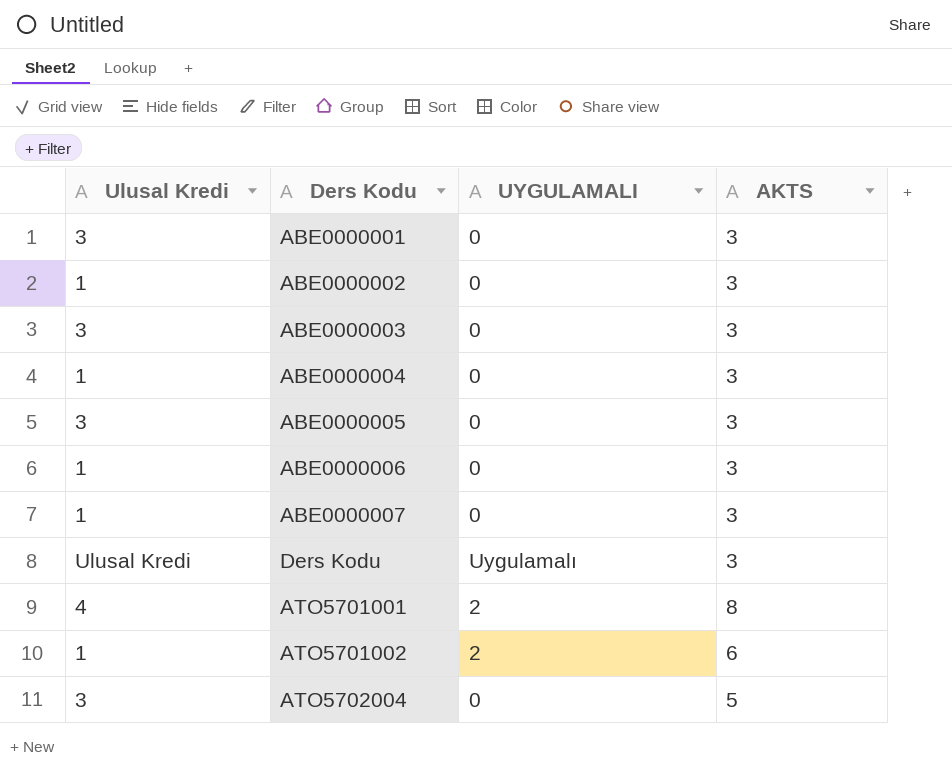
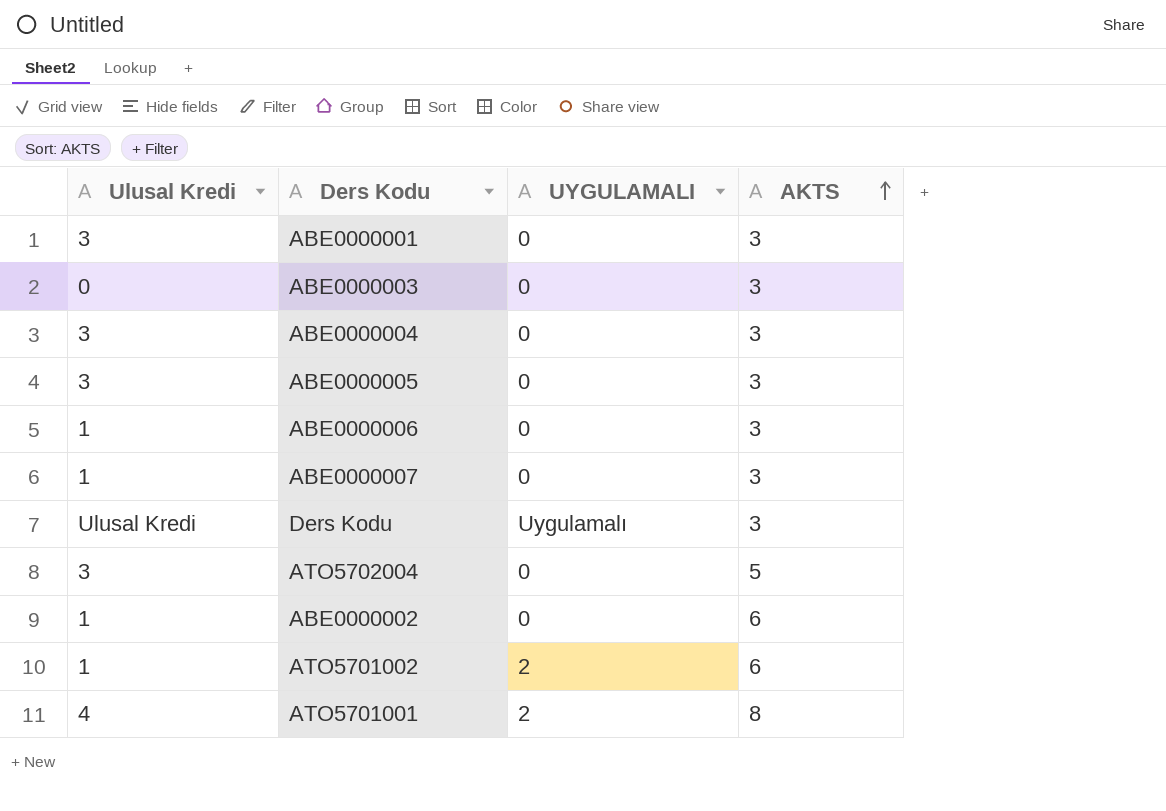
row order: none -> AKTS ascending
ABE0000003 | Ulusal Kredi: 3 -> 0
ABE0000004 | Ulusal Kredi: 1 -> 3
ABE0000002 | AKTS: 3 -> 6

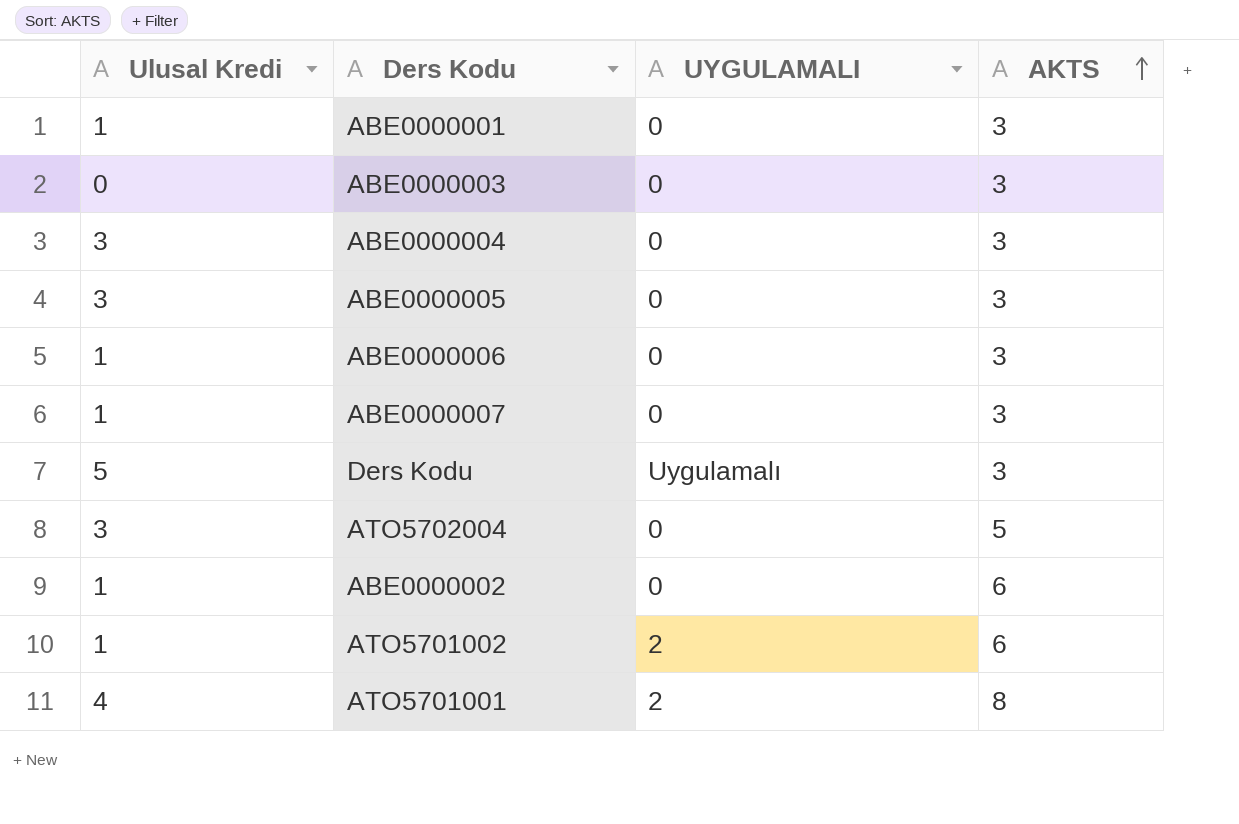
ABE0000001 | Ulusal Kredi: 3 -> 1
Ders Kodu | Ulusal Kredi: Ulusal Kredi -> 5

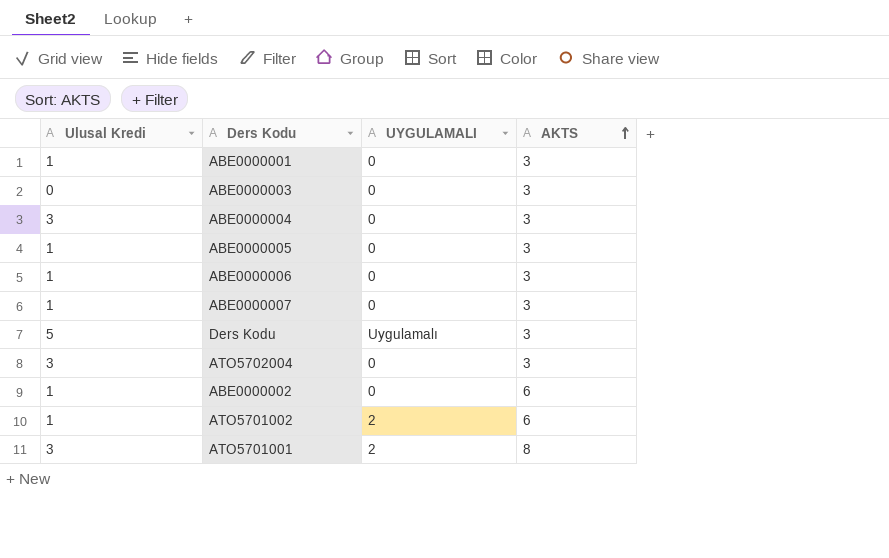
ABE0000005 | Ulusal Kredi: 3 -> 1
ATO5702004 | AKTS: 5 -> 3
ATO5701001 | Ulusal Kredi: 4 -> 3

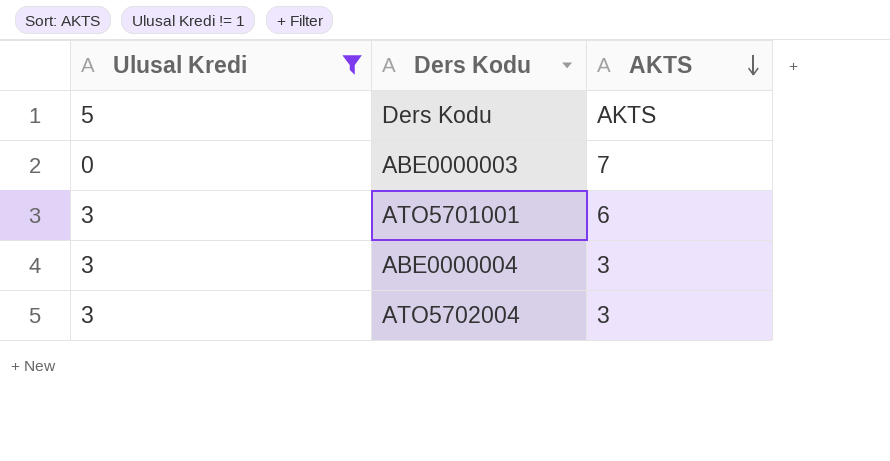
filter: none -> Ulusal Kredi != 1
row order: AKTS ascending -> AKTS descending
column UYGULAMALI | position: 3 -> none
Ders Kodu | AKTS: 3 -> AKTS
ABE0000003 | AKTS: 3 -> 7
ATO5701001 | AKTS: 8 -> 6

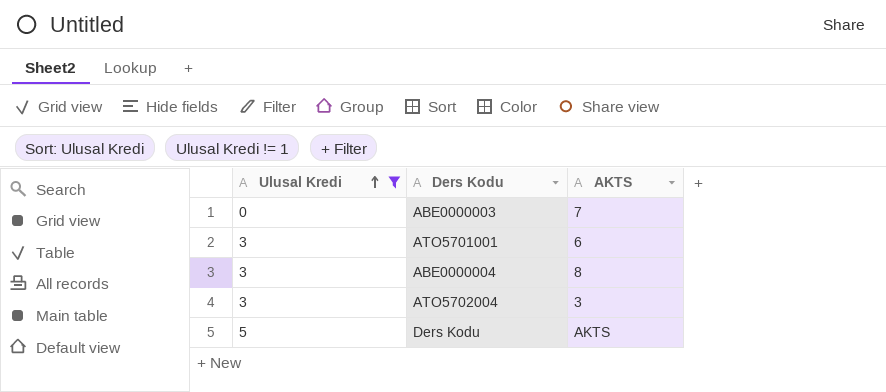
row order: AKTS descending -> Ulusal Kredi ascending
ABE0000004 | AKTS: 3 -> 8

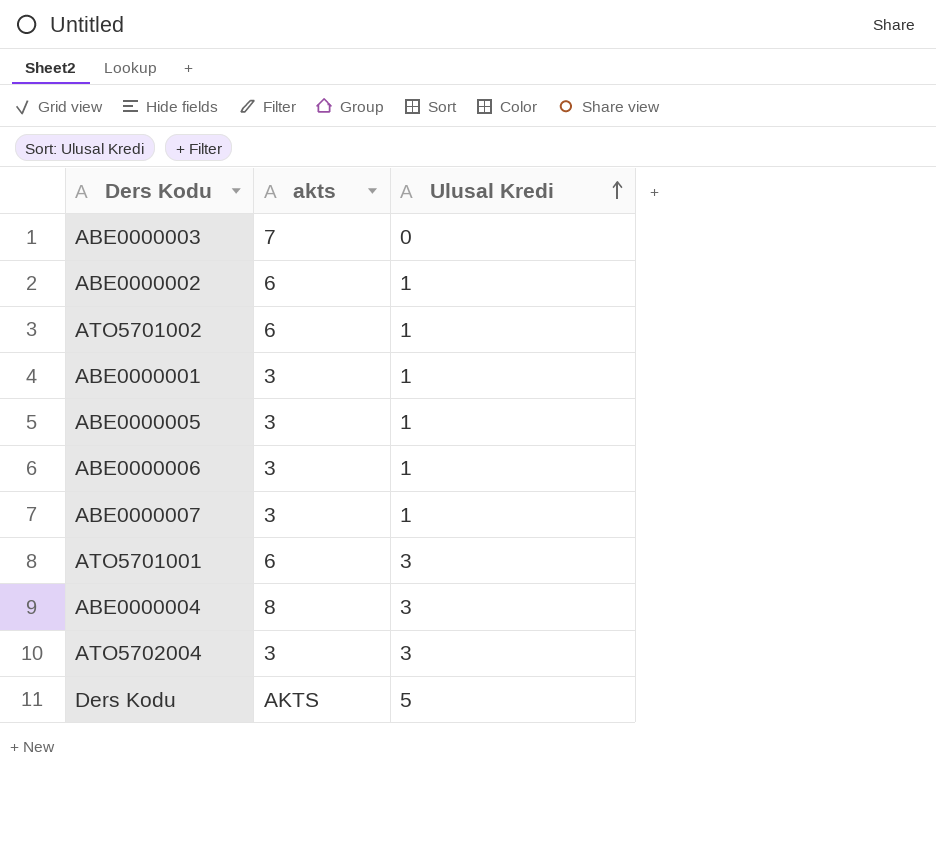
filter: Ulusal Kredi != 1 -> none
column name: AKTS -> akts
column Ulusal Kredi | position: 1 -> 3

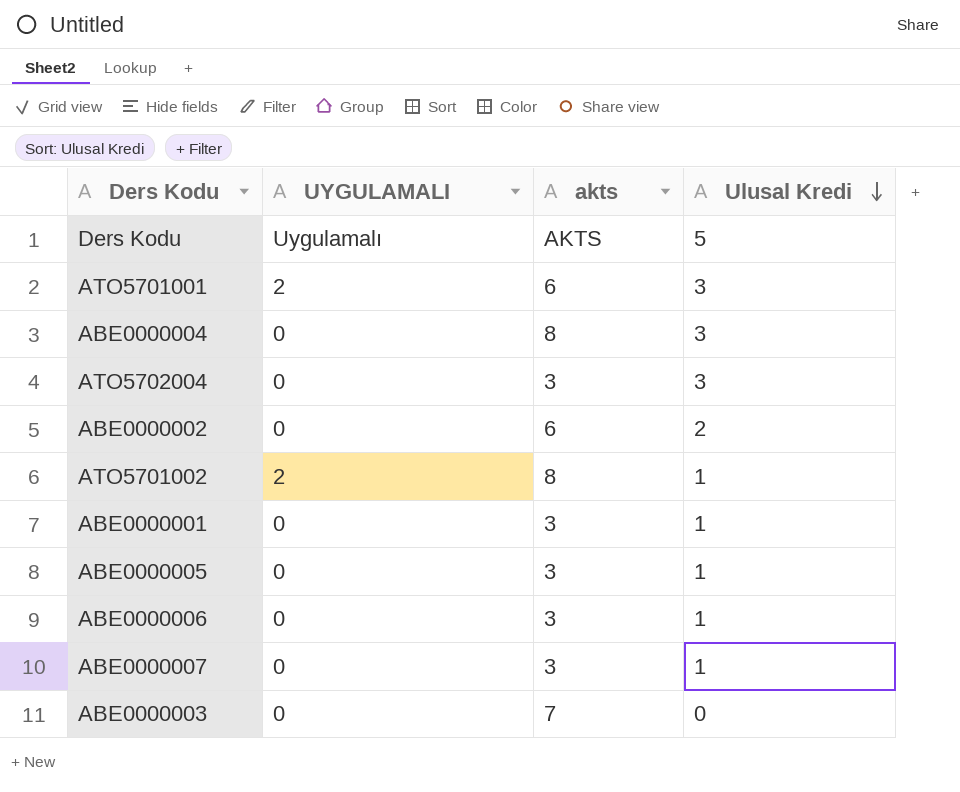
row order: Ulusal Kredi ascending -> Ulusal Kredi descending
column UYGULAMALI | position: none -> 2
ABE0000002 | Ulusal Kredi: 1 -> 2
ATO5701002 | akts: 6 -> 8

